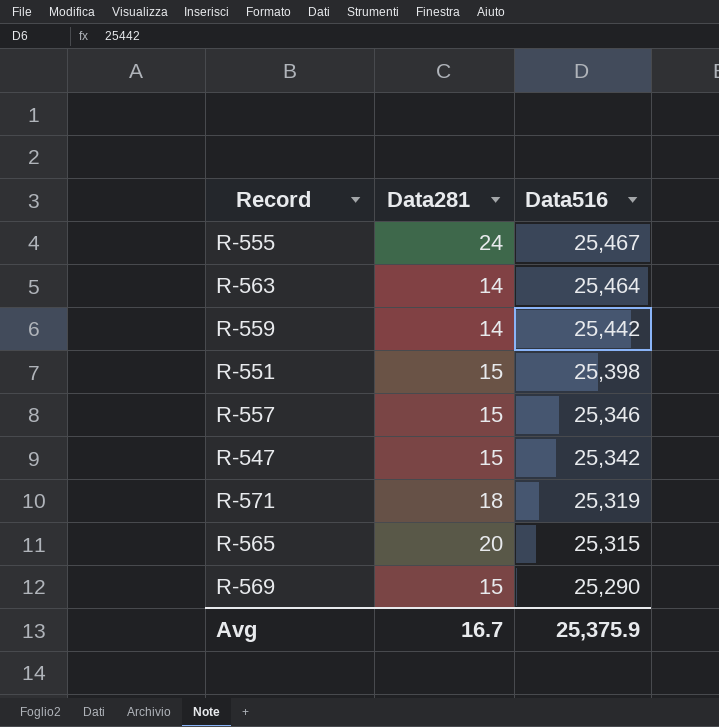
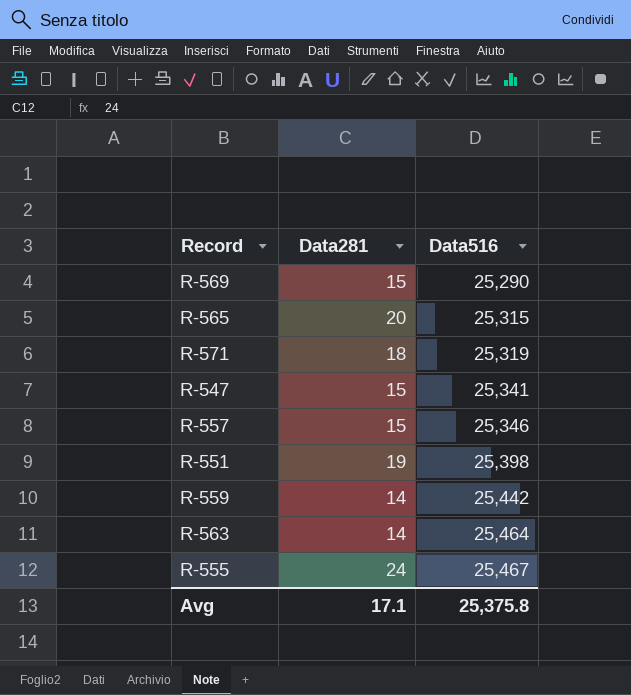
row order: Data516 descending -> Data516 ascending
R-547 | Data516: 25,342 -> 25,341
R-551 | Data281: 15 -> 19
Avg | Data281: 16.7 -> 17.1
Avg | Data516: 25,375.9 -> 25,375.8

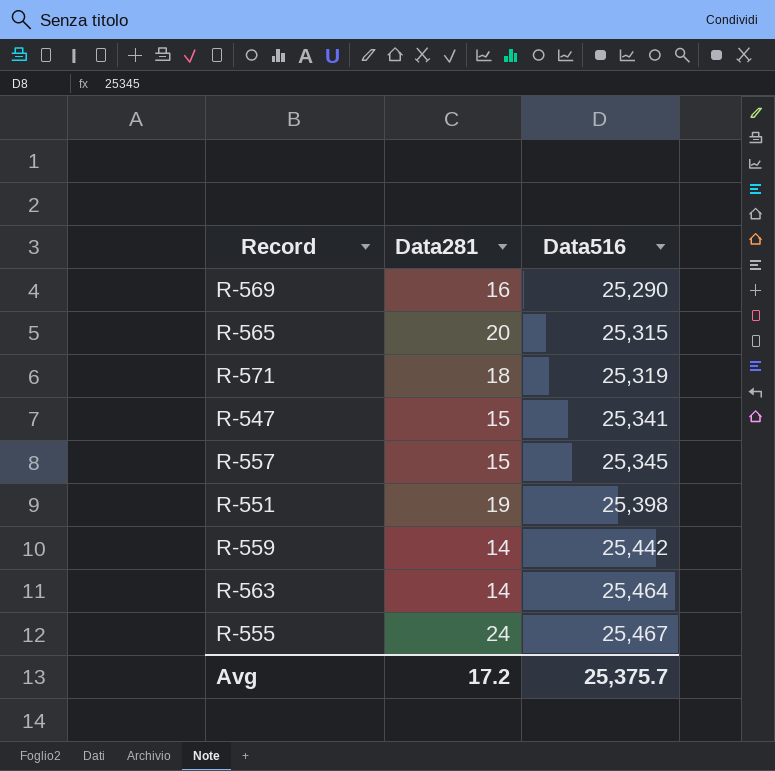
R-569 | Data281: 15 -> 16
R-557 | Data516: 25,346 -> 25,345
Avg | Data281: 17.1 -> 17.2
Avg | Data516: 25,375.8 -> 25,375.7

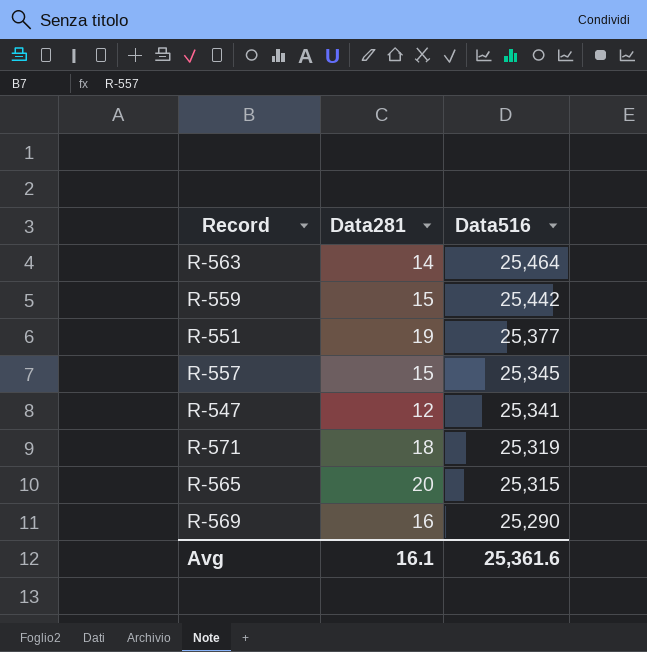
row order: Data516 ascending -> Data516 descending
row R-555: 24 | 25,467 -> none
R-559 | Data281: 14 -> 15
R-551 | Data516: 25,398 -> 25,377
R-547 | Data281: 15 -> 12
Avg | Data281: 17.2 -> 16.1
Avg | Data516: 25,375.7 -> 25,361.6

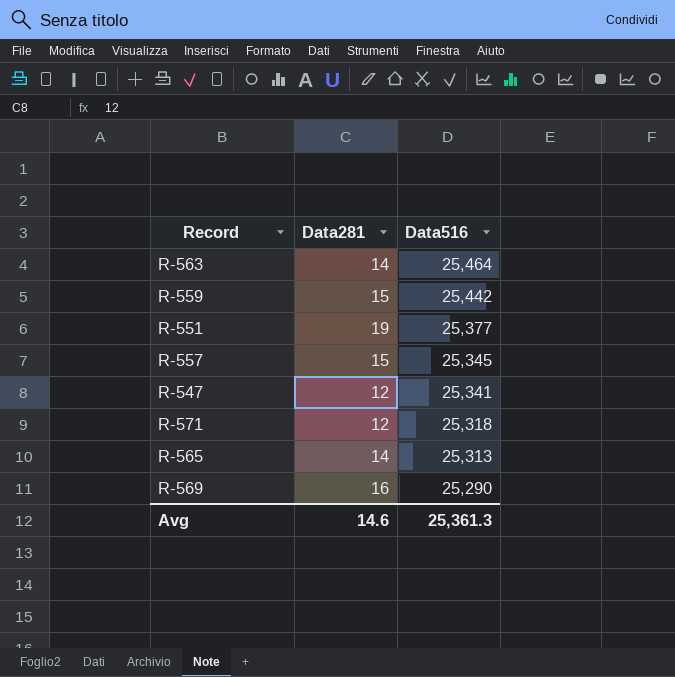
R-571 | Data281: 18 -> 12
R-571 | Data516: 25,319 -> 25,318
R-565 | Data281: 20 -> 14
R-565 | Data516: 25,315 -> 25,313
Avg | Data281: 16.1 -> 14.6
Avg | Data516: 25,361.6 -> 25,361.3

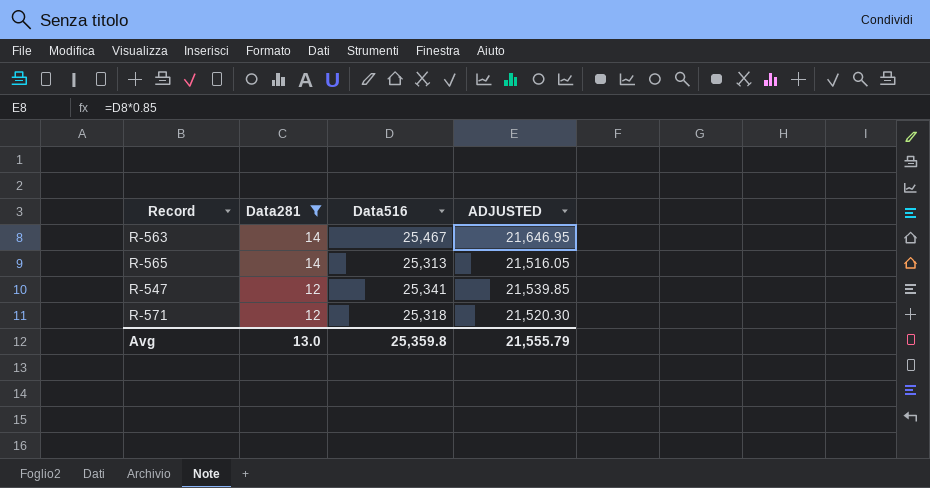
filter: none -> Data281 <= 14
row order: Data516 descending -> Data281 descending
column ADJUSTED | formula: none -> [Data516] * 0.85
R-563 | Data516: 25,464 -> 25,467
Avg | Data281: 14.6 -> 13.0
Avg | Data516: 25,361.3 -> 25,359.8

